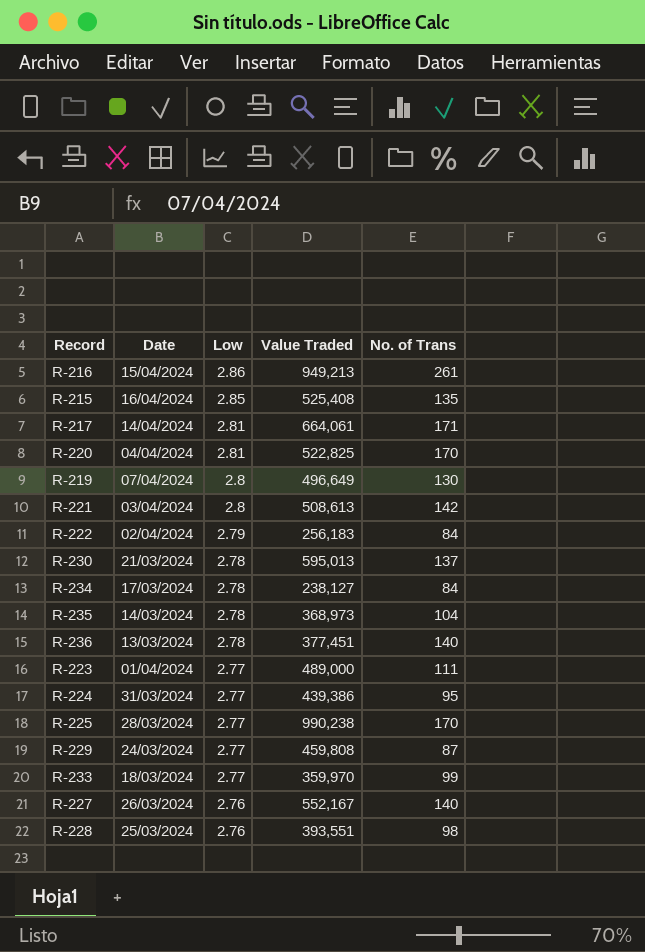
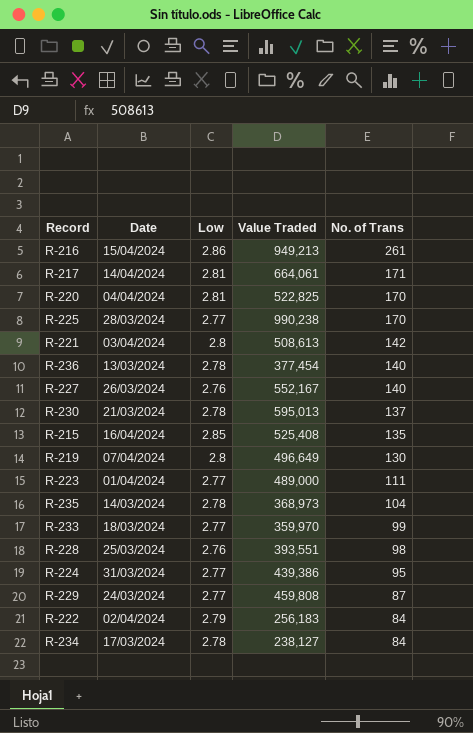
row order: Low descending -> No. of Trans descending
R-236 | Value Traded: 377,451 -> 377,454

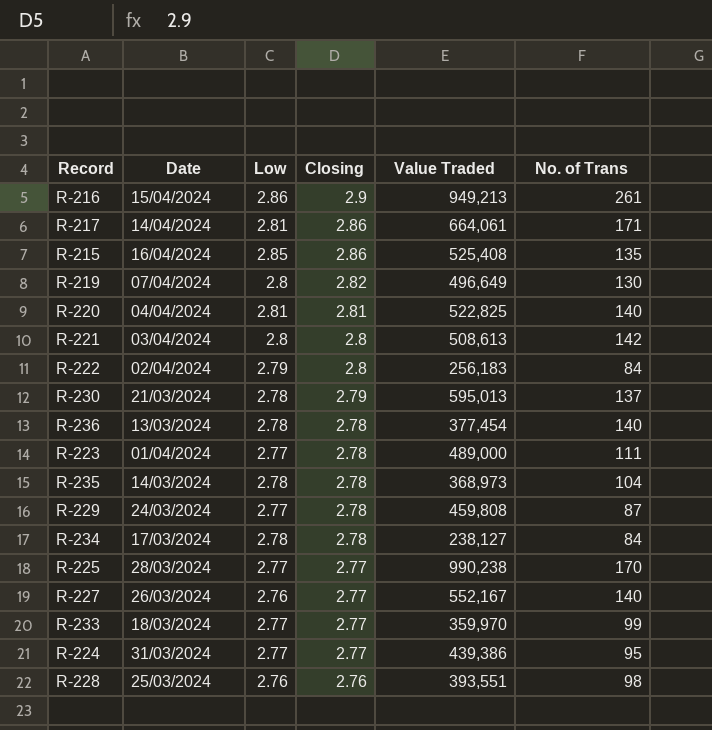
row order: No. of Trans descending -> Closing descending
column Closing | position: none -> 4
R-220 | No. of Trans: 170 -> 140

